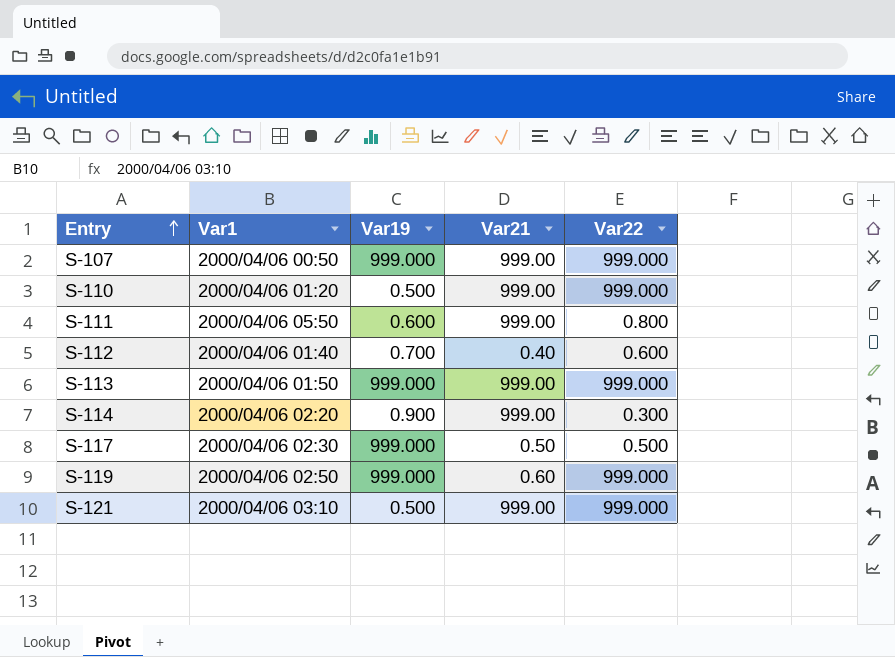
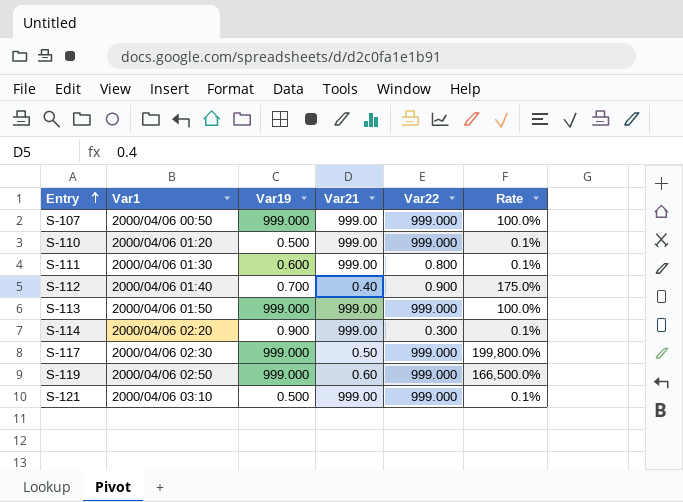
column Rate | formula: none -> [Var19] / [Var21]
S-111 | Var1: 2000/04/06 05:50 -> 2000/04/06 01:30
S-112 | Var22: 0.600 -> 0.900
S-117 | Var22: 0.500 -> 999.000

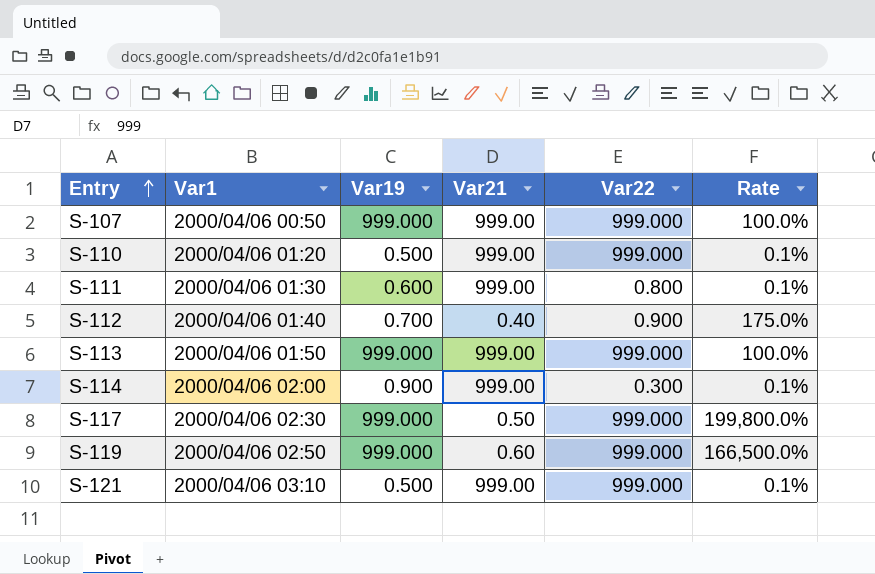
S-114 | Var1: 2000/04/06 02:20 -> 2000/04/06 02:00

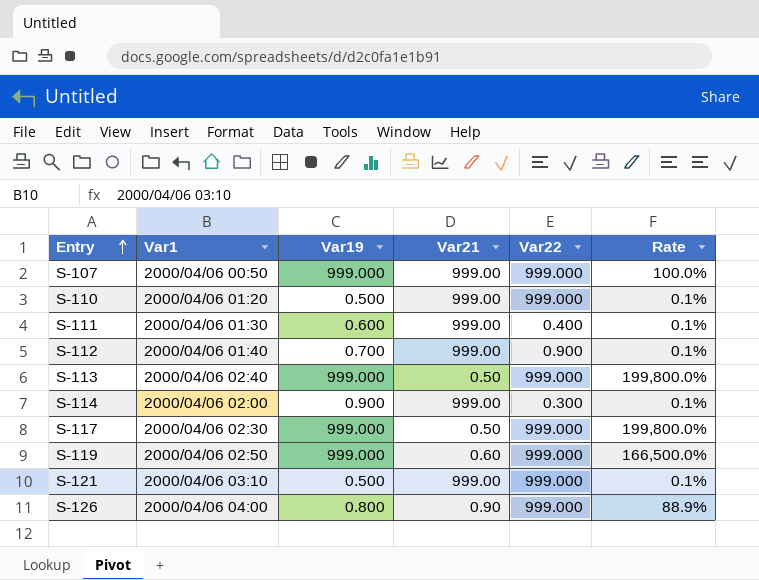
S-111 | Var22: 0.800 -> 0.400
S-112 | Var21: 0.40 -> 999.00
S-112 | Rate: 175.0% -> 0.1%
S-113 | Var1: 2000/04/06 01:50 -> 2000/04/06 02:40
S-113 | Var21: 999.00 -> 0.50
S-113 | Rate: 100.0% -> 199,800.0%
row S-126: none -> 2000/04/06 04:00 | 0.800 | 0.90 | 999.000 | 88.9%

